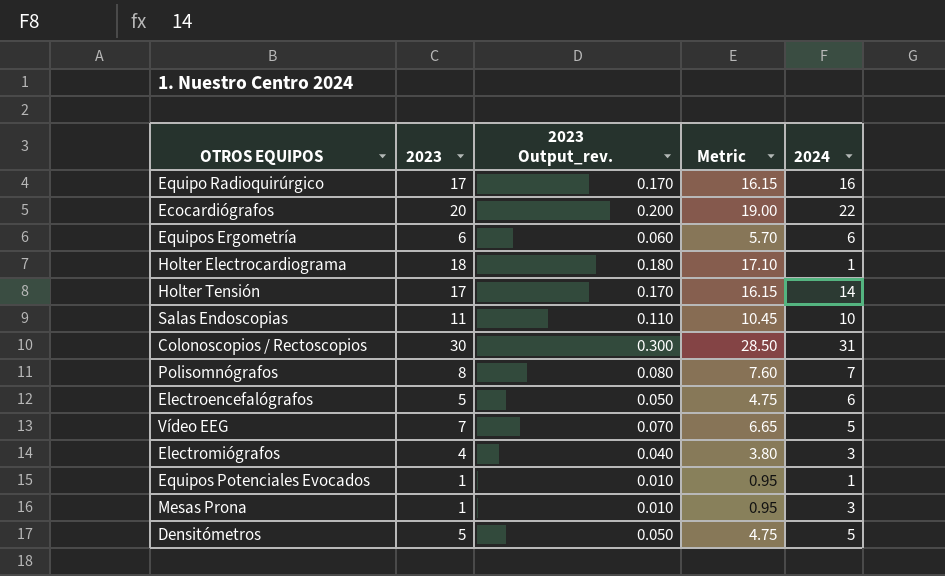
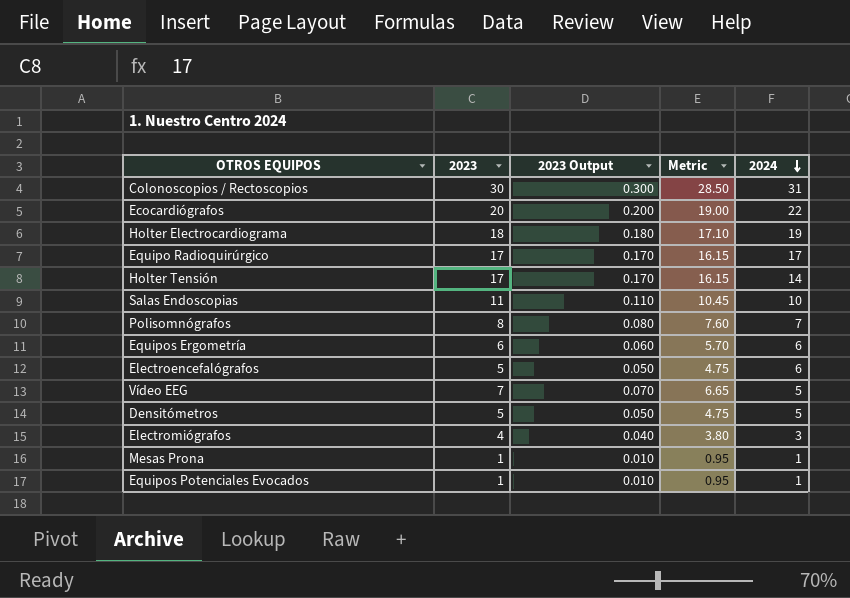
row order: none -> 2024 descending
column name: 2023 Output_rev. -> 2023 Output
Holter Electrocardiograma | 2024: 1 -> 19
Equipo Radioquirúrgico | 2024: 16 -> 17
Mesas Prona | 2024: 3 -> 1

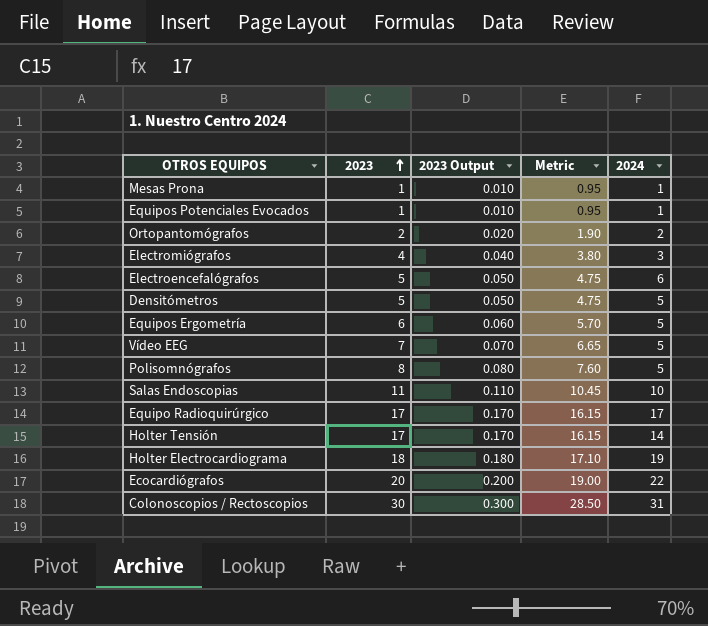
row order: 2024 descending -> 2023 ascending
row Ortopantomógrafos: none -> 2 | 0.020 | 1.90 | 2
Equipos Ergometría | 2024: 6 -> 5
Polisomnógrafos | 2024: 7 -> 5

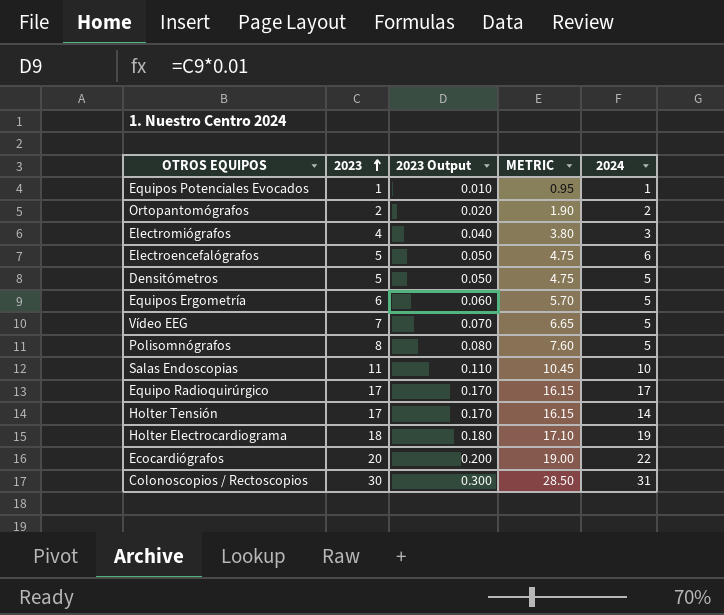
column name: Metric -> METRIC
row Mesas Prona: 1 | 0.010 | 0.95 | 1 -> none

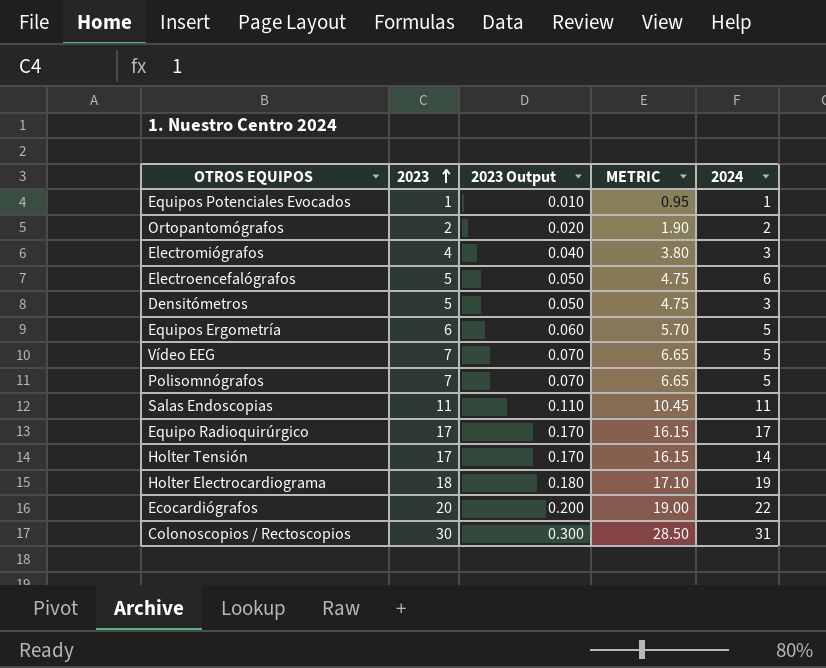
Densitómetros | 2024: 5 -> 3
Polisomnógrafos | 2023: 8 -> 7
Polisomnógrafos | 2023 Output: 0.080 -> 0.070
Polisomnógrafos | METRIC: 7.60 -> 6.65
Salas Endoscopias | 2024: 10 -> 11

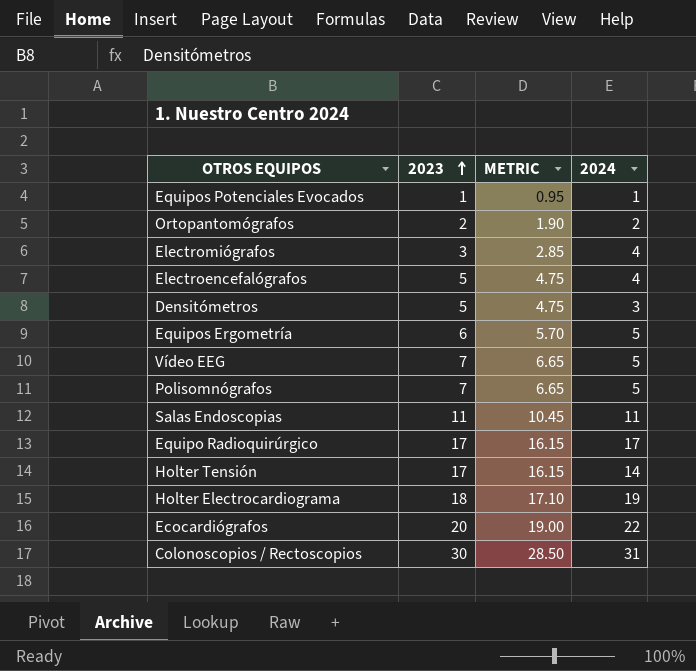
column 2023 Output | formula: [2023] * 0.01 -> none
Electromiógrafos | 2023: 4 -> 3
Electromiógrafos | METRIC: 3.80 -> 2.85
Electromiógrafos | 2024: 3 -> 4
Electroencefalógrafos | 2024: 6 -> 4

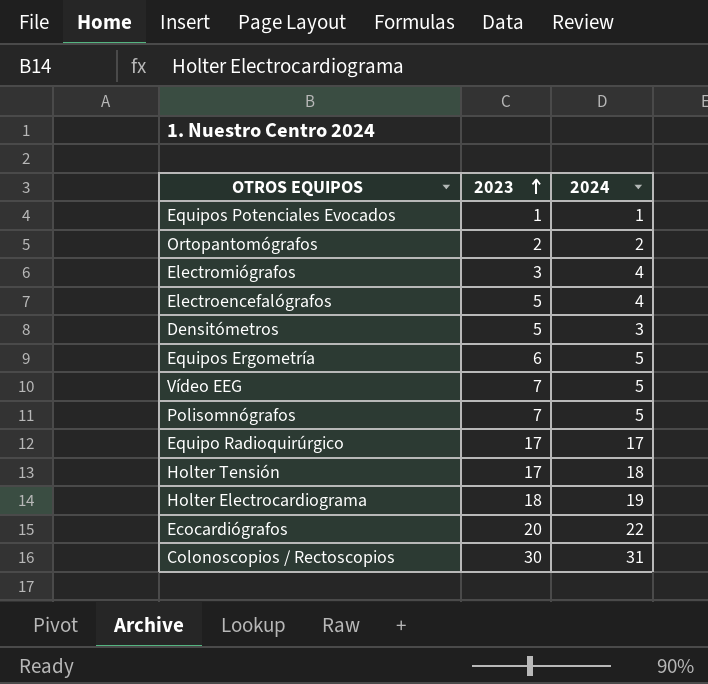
column METRIC | formula: [2023] * 0.95 -> none
row Salas Endoscopias: 11 | 10.45 | 11 -> none
Holter Tensión | 2024: 14 -> 18

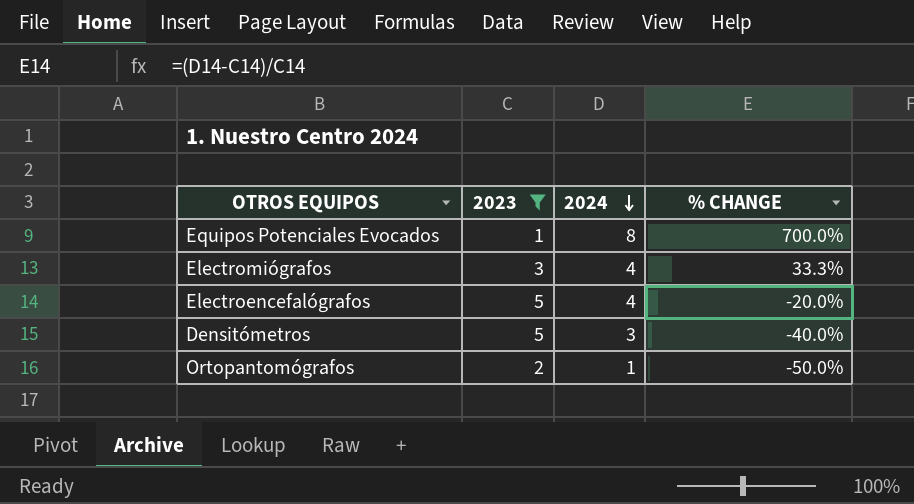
filter: none -> 2023 <= 5
row order: 2023 ascending -> 2024 descending
column % CHANGE | formula: none -> ([2024] - [2023]) / [2023]
Equipos Potenciales Evocados | 2024: 1 -> 8
Ortopantomógrafos | 2024: 2 -> 1

